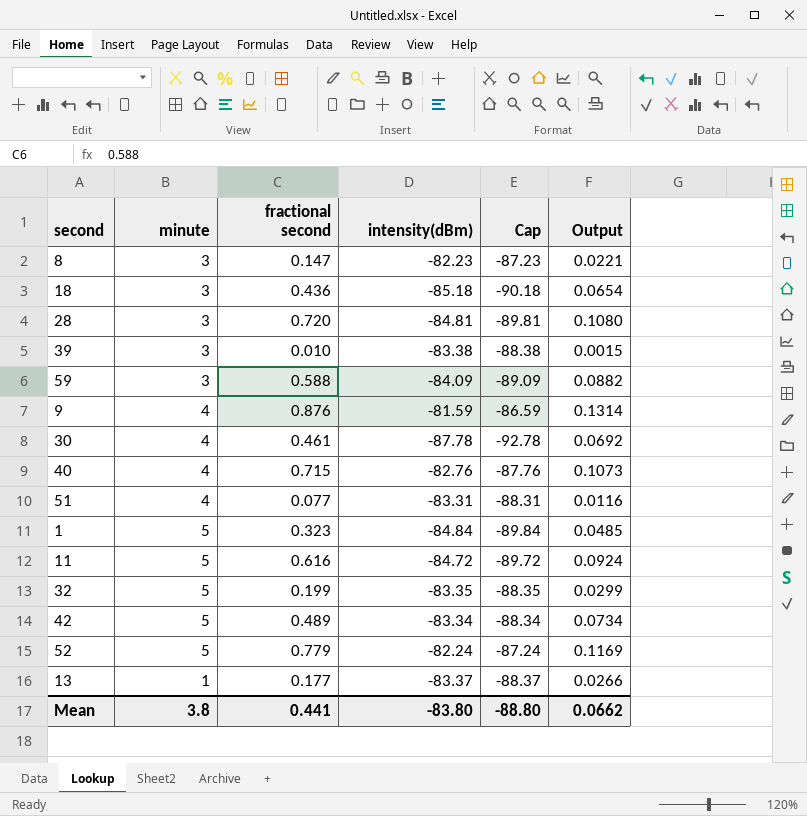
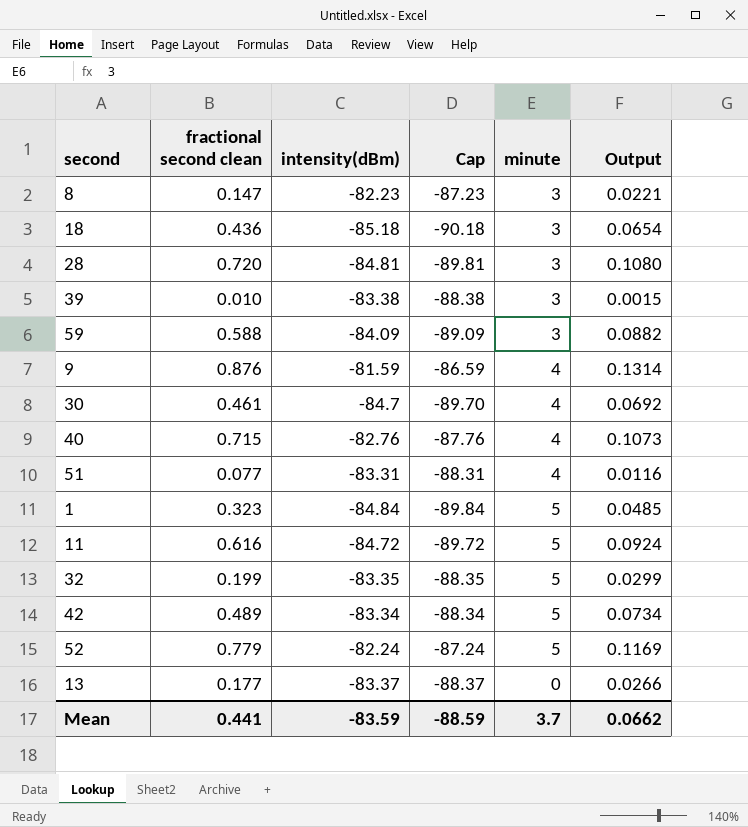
column name: fractional second -> fractional second clean
column minute | position: 2 -> 5
30 | intensity(dBm): -87.78 -> -84.7
30 | Cap: -92.78 -> -89.70
13 | minute: 1 -> 0
Mean | intensity(dBm): -83.80 -> -83.59
Mean | Cap: -88.80 -> -88.59
Mean | minute: 3.8 -> 3.7

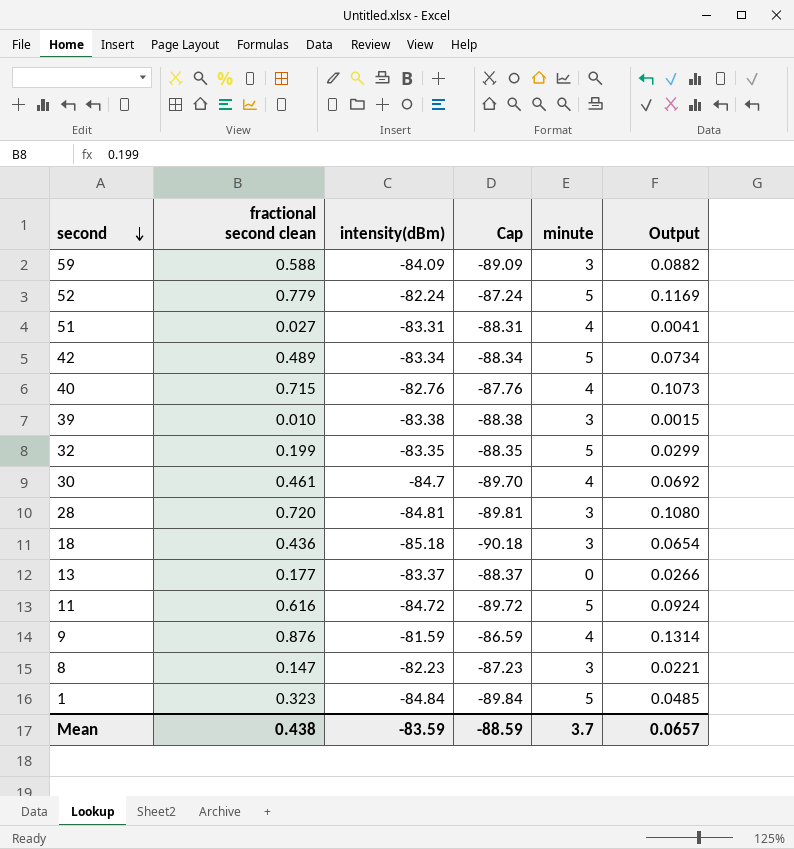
row order: none -> second descending
51 | fractional second clean: 0.077 -> 0.027
51 | Output: 0.0116 -> 0.0041
Mean | fractional second clean: 0.441 -> 0.438
Mean | Output: 0.0662 -> 0.0657

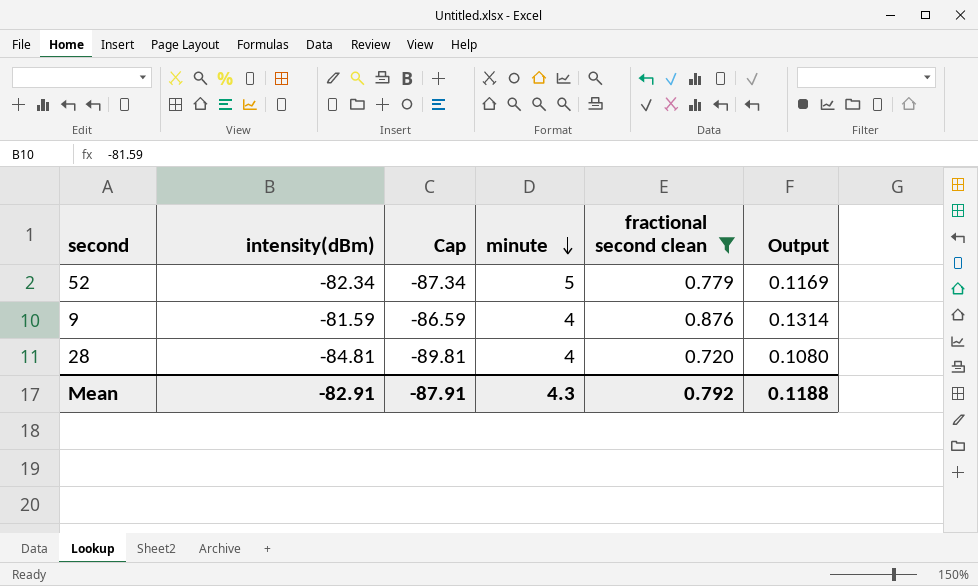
filter: none -> fractional second clean >= 0.720
row order: second descending -> minute descending
column fractional second clean | position: 2 -> 5
52 | intensity(dBm): -82.24 -> -82.34
52 | Cap: -87.24 -> -87.34
28 | minute: 3 -> 4
Mean | intensity(dBm): -83.59 -> -82.91
Mean | Cap: -88.59 -> -87.91
Mean | minute: 3.7 -> 4.3
Mean | fractional second clean: 0.438 -> 0.792
Mean | Output: 0.0657 -> 0.1188

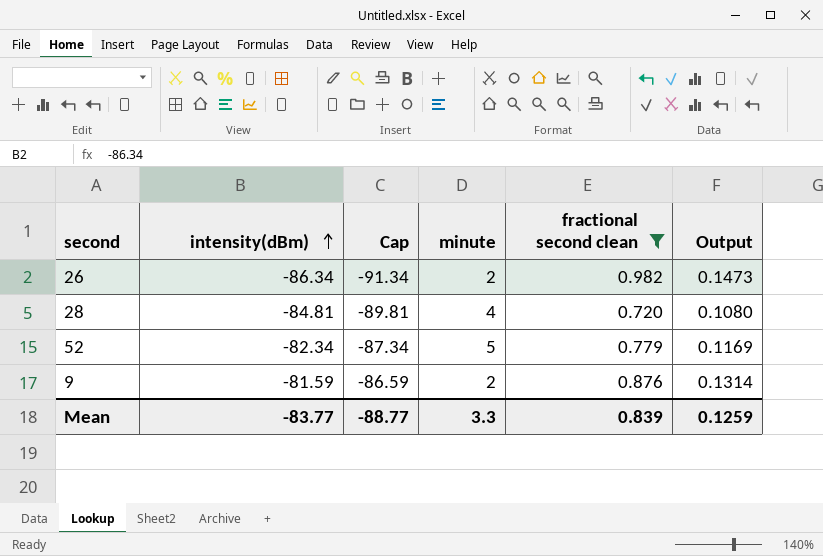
row order: minute descending -> intensity(dBm) ascending
row 26: none -> -86.34 | -91.34 | 2 | 0.982 | 0.1473
9 | minute: 4 -> 2
Mean | intensity(dBm): -82.91 -> -83.77
Mean | Cap: -87.91 -> -88.77
Mean | minute: 4.3 -> 3.3
Mean | fractional second clean: 0.792 -> 0.839
Mean | Output: 0.1188 -> 0.1259

